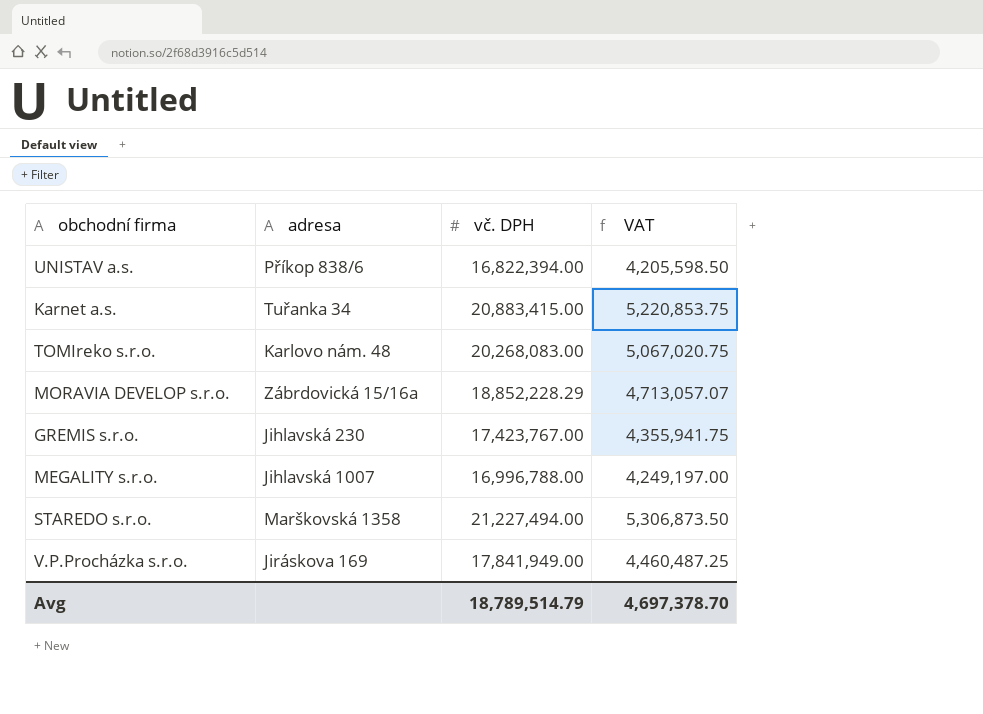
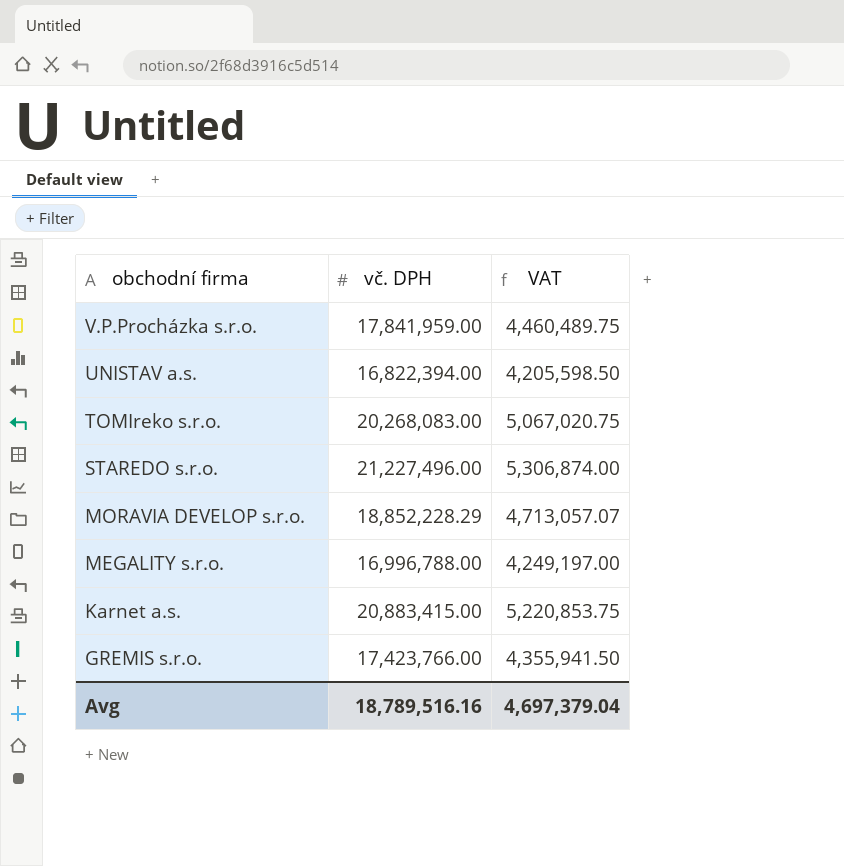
row order: none -> obchodní firma descending
column adresa | position: 2 -> none
V.P.Procházka s.r.o. | vč. DPH: 17,841,949.00 -> 17,841,959.00
V.P.Procházka s.r.o. | VAT: 4,460,487.25 -> 4,460,489.75
STAREDO s.r.o. | vč. DPH: 21,227,494.00 -> 21,227,496.00
STAREDO s.r.o. | VAT: 5,306,873.50 -> 5,306,874.00
GREMIS s.r.o. | vč. DPH: 17,423,767.00 -> 17,423,766.00
GREMIS s.r.o. | VAT: 4,355,941.75 -> 4,355,941.50
Avg | vč. DPH: 18,789,514.79 -> 18,789,516.16
Avg | VAT: 4,697,378.70 -> 4,697,379.04

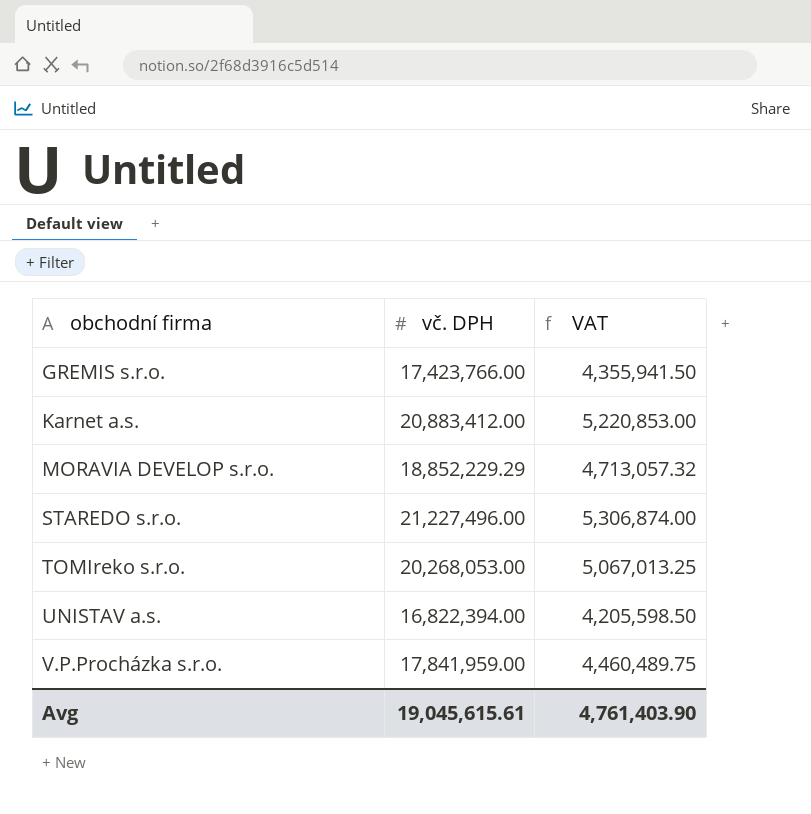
row order: obchodní firma descending -> obchodní firma ascending
row MEGALITY s.r.o.: 16,996,788.00 | 4,249,197.00 -> none
Karnet a.s. | vč. DPH: 20,883,415.00 -> 20,883,412.00
Karnet a.s. | VAT: 5,220,853.75 -> 5,220,853.00
MORAVIA DEVELOP s.r.o. | vč. DPH: 18,852,228.29 -> 18,852,229.29
MORAVIA DEVELOP s.r.o. | VAT: 4,713,057.07 -> 4,713,057.32
TOMIreko s.r.o. | vč. DPH: 20,268,083.00 -> 20,268,053.00
TOMIreko s.r.o. | VAT: 5,067,020.75 -> 5,067,013.25
Avg | vč. DPH: 18,789,516.16 -> 19,045,615.61
Avg | VAT: 4,697,379.04 -> 4,761,403.90

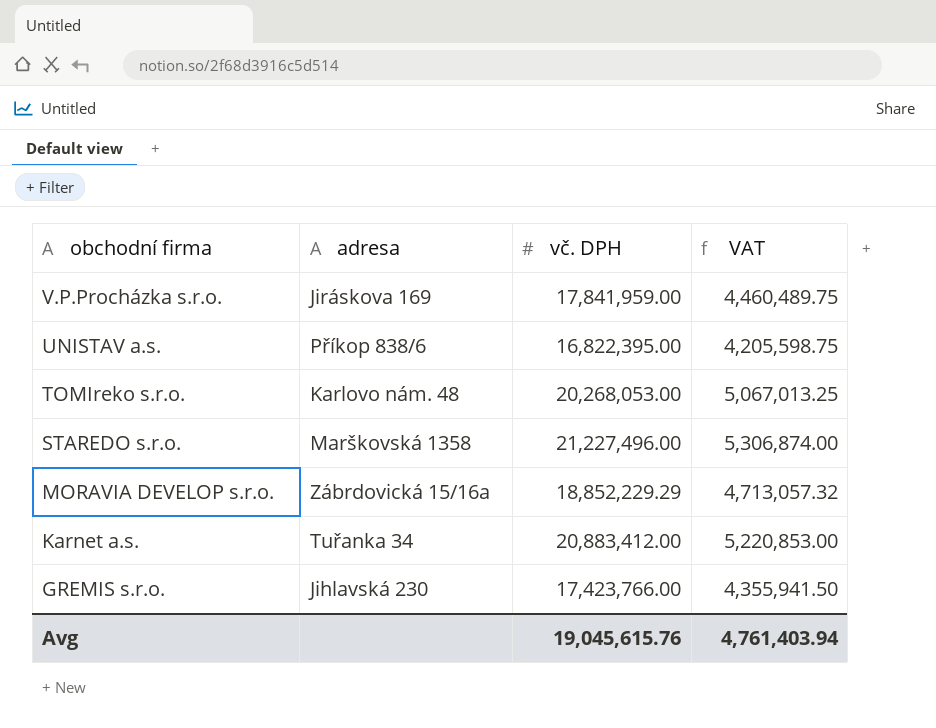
row order: obchodní firma ascending -> obchodní firma descending
column adresa | position: none -> 2
UNISTAV a.s. | vč. DPH: 16,822,394.00 -> 16,822,395.00
UNISTAV a.s. | VAT: 4,205,598.50 -> 4,205,598.75
Avg | vč. DPH: 19,045,615.61 -> 19,045,615.76
Avg | VAT: 4,761,403.90 -> 4,761,403.94

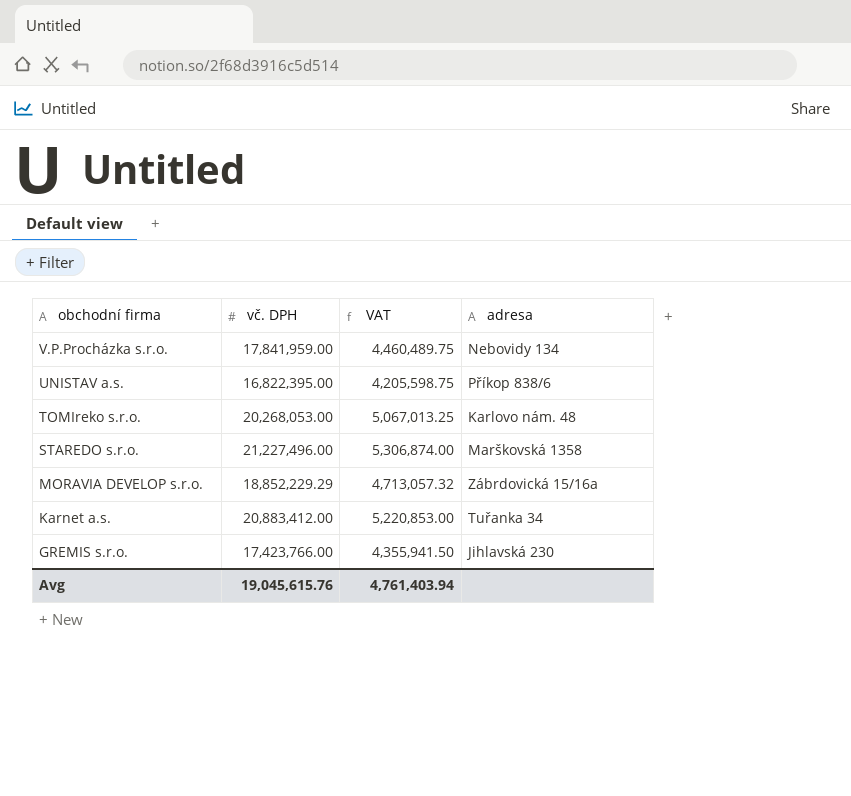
column adresa | position: 2 -> 4
V.P.Procházka s.r.o. | adresa: Jiráskova 169 -> Nebovidy 134

